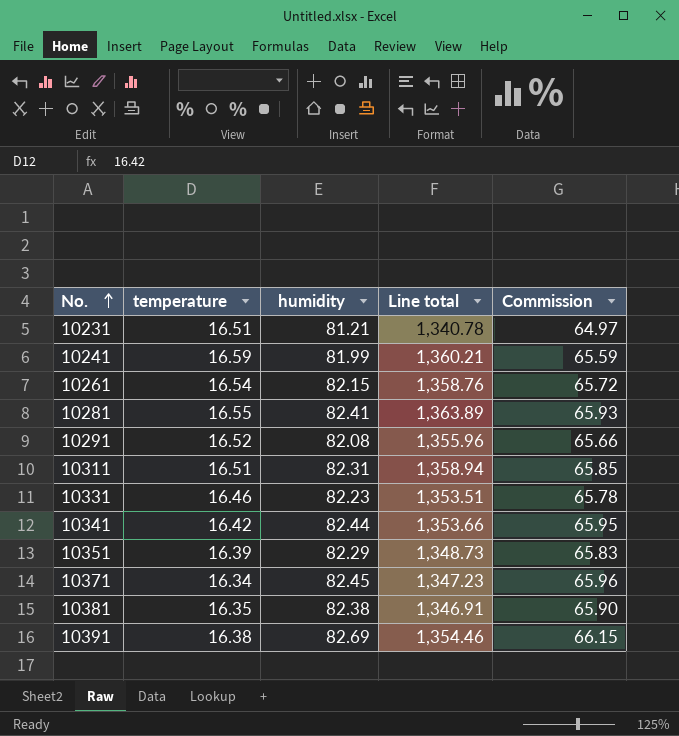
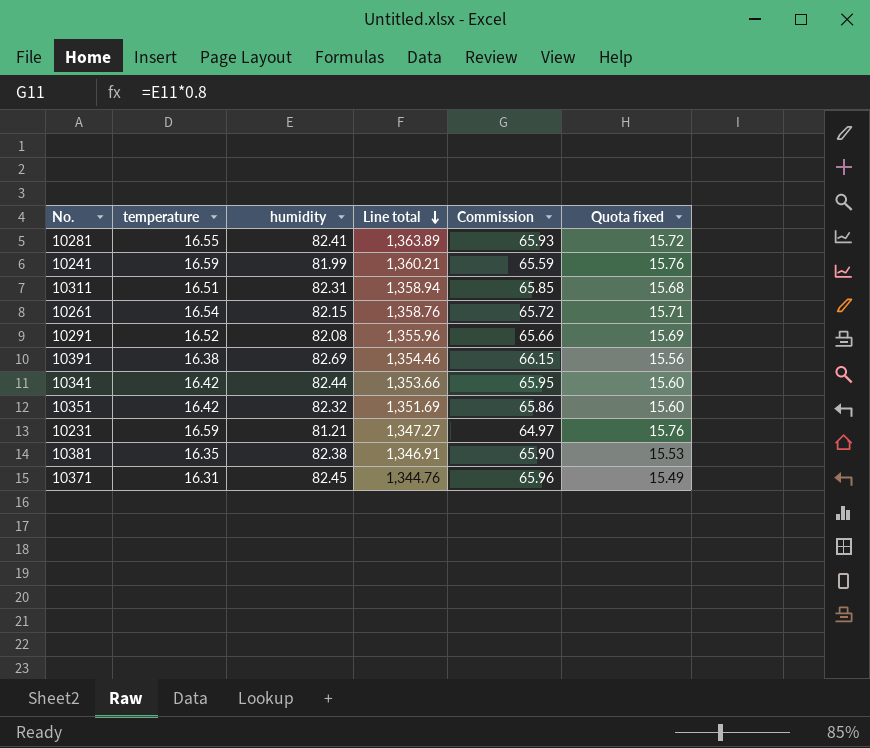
row order: No. ascending -> Line total descending
column Quota fixed | formula: none -> [temperature] * 0.95
row 10331: 16.46 | 82.23 | 1,353.51 | 65.78 -> none
10351 | temperature: 16.39 -> 16.42
10351 | humidity: 82.29 -> 82.32
10351 | Line total: 1,348.73 -> 1,351.69
10351 | Commission: 65.83 -> 65.86
10231 | temperature: 16.51 -> 16.59
10231 | Line total: 1,340.78 -> 1,347.27
10371 | temperature: 16.34 -> 16.31
10371 | Line total: 1,347.23 -> 1,344.76

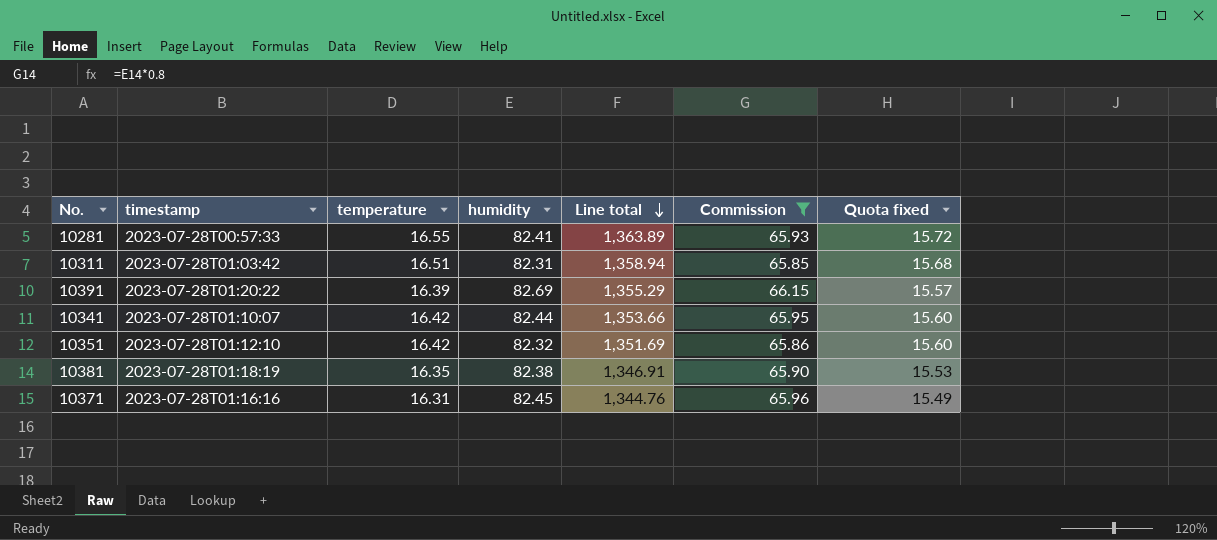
filter: none -> Commission >= 65.85
column timestamp | position: none -> 2
10391 | temperature: 16.38 -> 16.39
10391 | Line total: 1,354.46 -> 1,355.29
10391 | Quota fixed: 15.56 -> 15.57

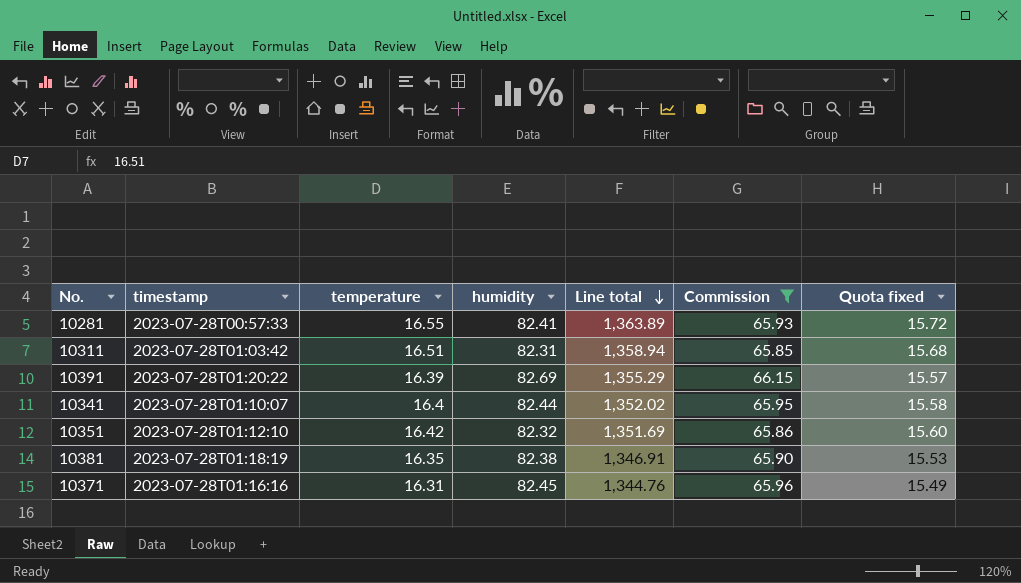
10341 | temperature: 16.42 -> 16.4
10341 | Line total: 1,353.66 -> 1,352.02
10341 | Quota fixed: 15.60 -> 15.58

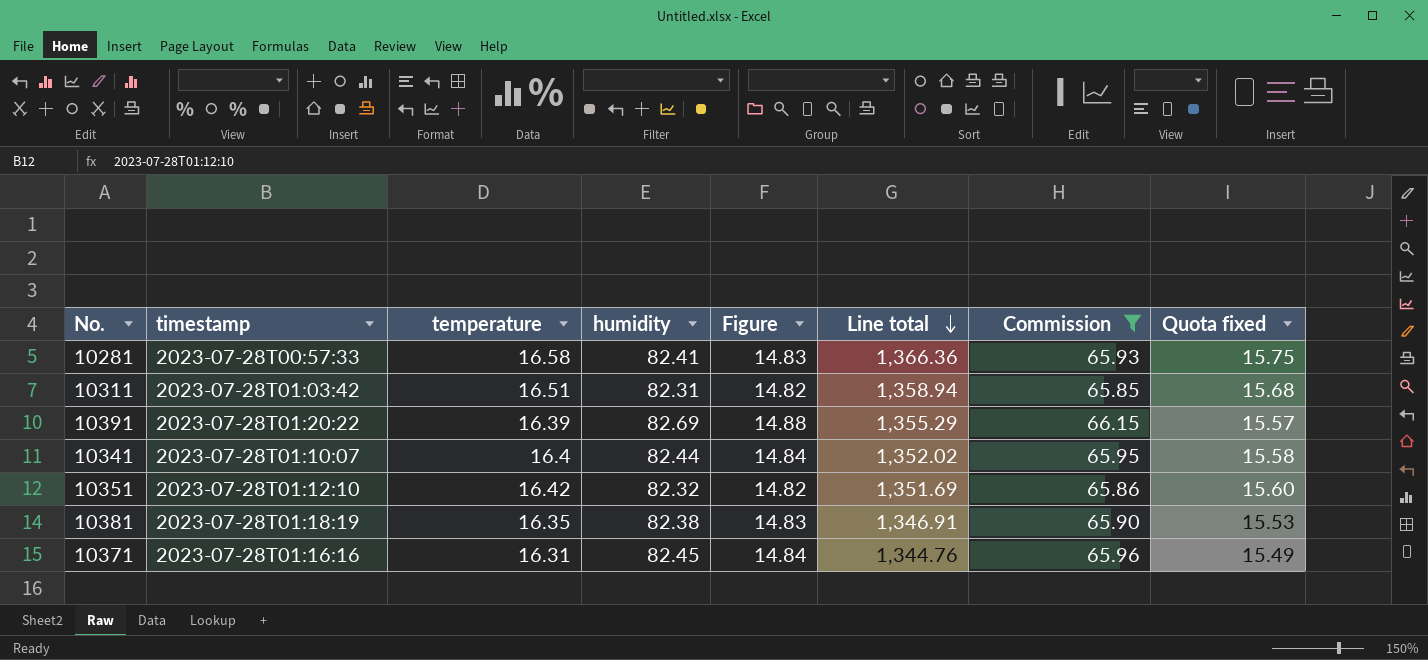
column Figure | formula: none -> [humidity] * 0.18
10281 | temperature: 16.55 -> 16.58
10281 | Line total: 1,363.89 -> 1,366.36
10281 | Quota fixed: 15.72 -> 15.75

